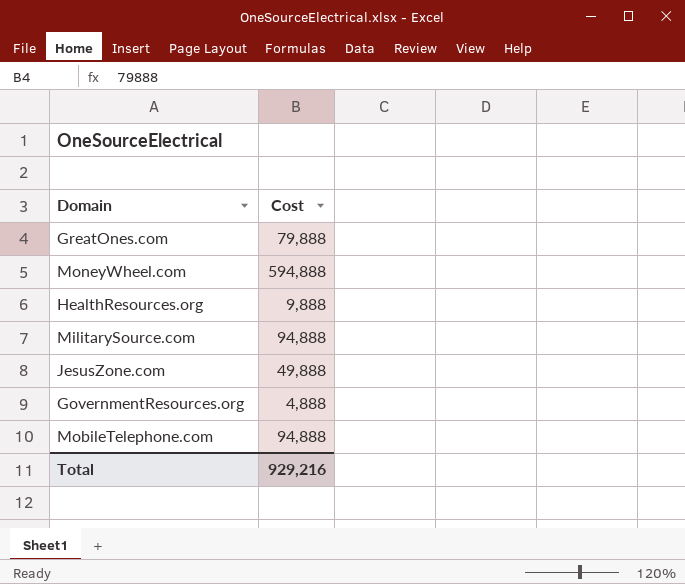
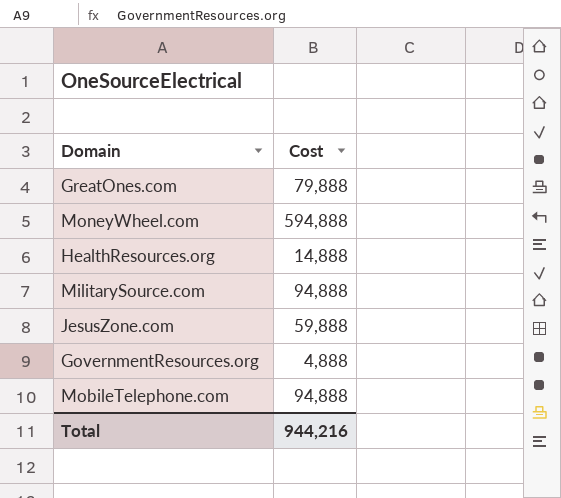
HealthResources.org | Cost: 9,888 -> 14,888
JesusZone.com | Cost: 49,888 -> 59,888
Total | Cost: 929,216 -> 944,216

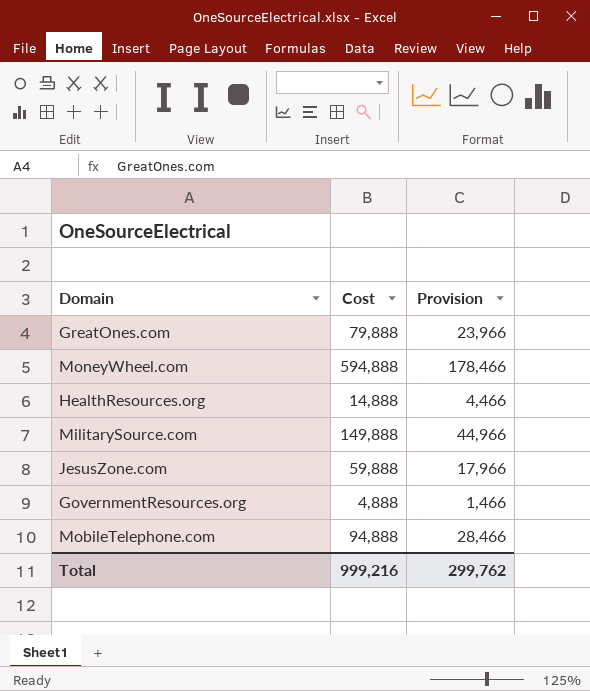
column Provision | formula: none -> [Cost] * 0.3
MilitarySource.com | Cost: 94,888 -> 149,888
Total | Cost: 944,216 -> 999,216

